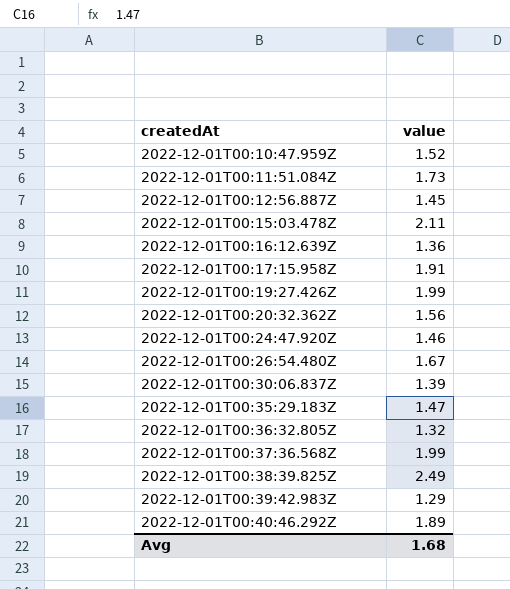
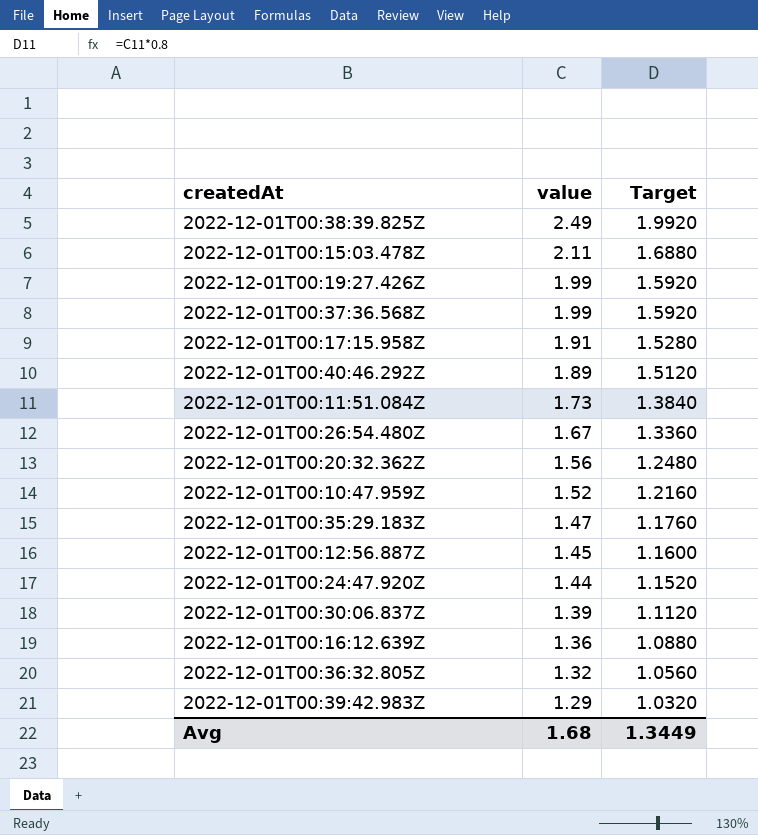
row order: createdAt ascending -> value descending
column Target | formula: none -> [value] * 0.8
2022-12-01T00:24:47.920Z | value: 1.46 -> 1.44

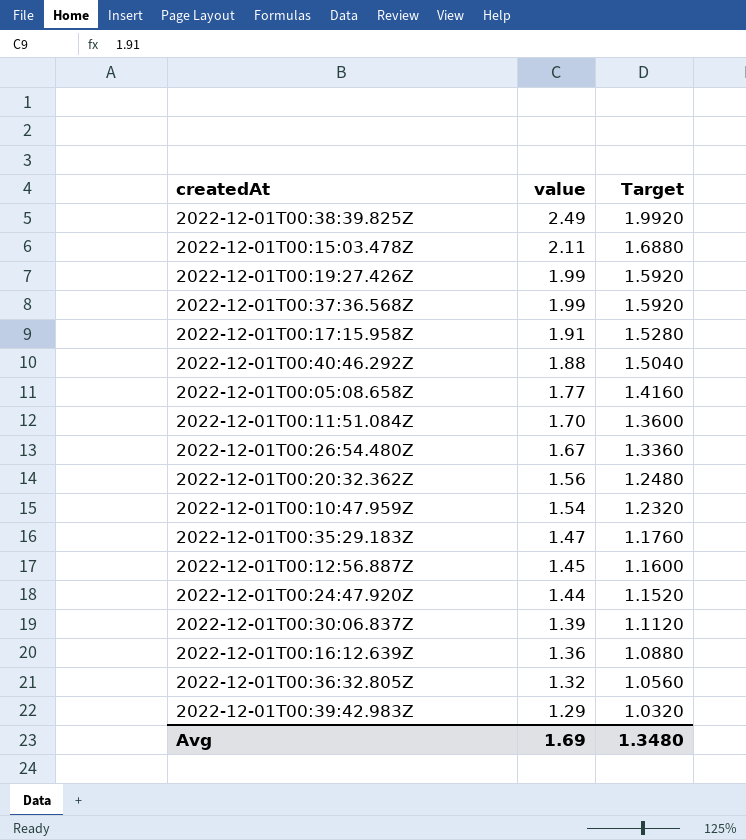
2022-12-01T00:40:46.292Z | value: 1.89 -> 1.88
2022-12-01T00:40:46.292Z | Target: 1.5120 -> 1.5040
row 2022-12-01T00:05:08.658Z: none -> 1.77 | 1.4160
2022-12-01T00:11:51.084Z | value: 1.73 -> 1.70
2022-12-01T00:11:51.084Z | Target: 1.3840 -> 1.3600
2022-12-01T00:10:47.959Z | value: 1.52 -> 1.54
2022-12-01T00:10:47.959Z | Target: 1.2160 -> 1.2320
Avg | value: 1.68 -> 1.69
Avg | Target: 1.3449 -> 1.3480

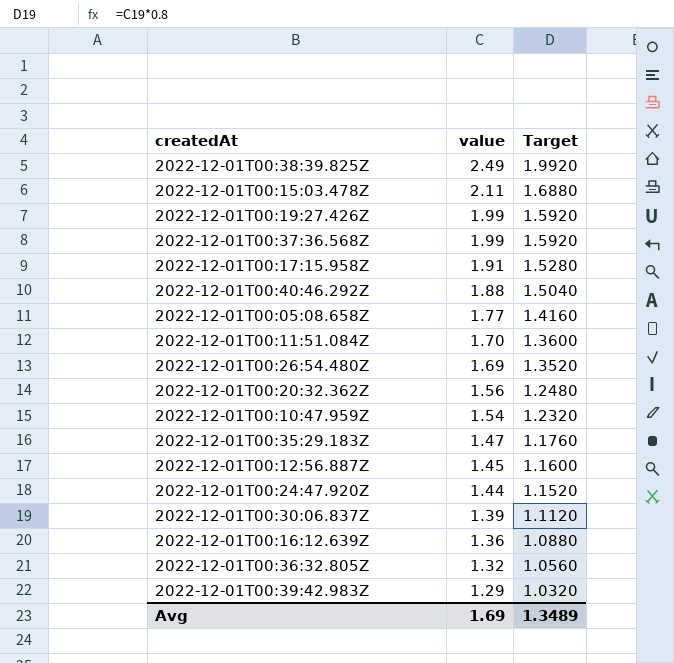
2022-12-01T00:26:54.480Z | value: 1.67 -> 1.69
2022-12-01T00:26:54.480Z | Target: 1.3360 -> 1.3520
Avg | Target: 1.3480 -> 1.3489

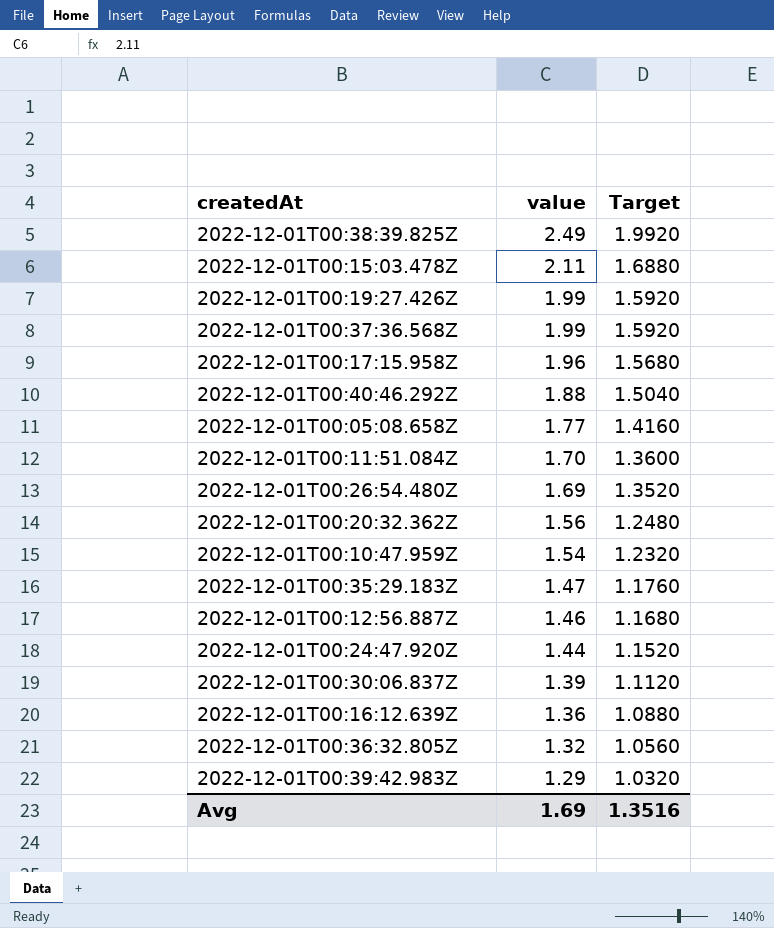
2022-12-01T00:17:15.958Z | value: 1.91 -> 1.96
2022-12-01T00:17:15.958Z | Target: 1.5280 -> 1.5680
2022-12-01T00:12:56.887Z | value: 1.45 -> 1.46
2022-12-01T00:12:56.887Z | Target: 1.1600 -> 1.1680
Avg | Target: 1.3489 -> 1.3516

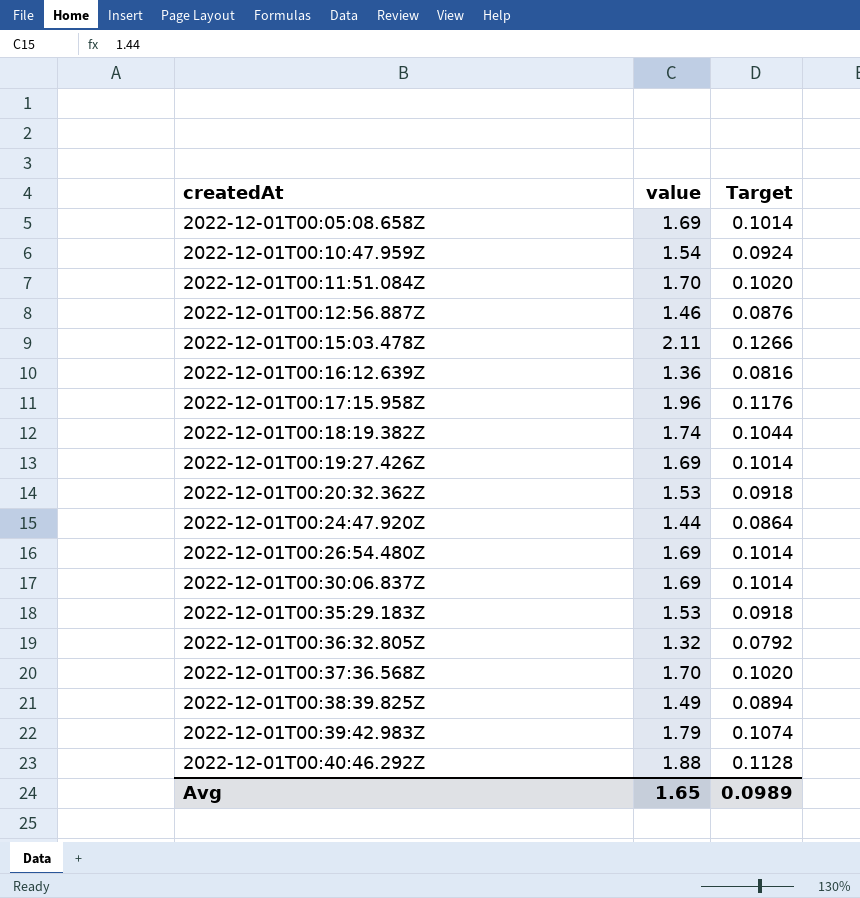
row order: value descending -> createdAt ascending
column Target | formula: [value] * 0.8 -> [value] * 0.06
2022-12-01T00:05:08.658Z | value: 1.77 -> 1.69
row 2022-12-01T00:18:19.382Z: none -> 1.74 | 0.1044
2022-12-01T00:19:27.426Z | value: 1.99 -> 1.69
2022-12-01T00:20:32.362Z | value: 1.56 -> 1.53
2022-12-01T00:30:06.837Z | value: 1.39 -> 1.69
2022-12-01T00:35:29.183Z | value: 1.47 -> 1.53
2022-12-01T00:37:36.568Z | value: 1.99 -> 1.70
2022-12-01T00:38:39.825Z | value: 2.49 -> 1.49
2022-12-01T00:39:42.983Z | value: 1.29 -> 1.79
Avg | value: 1.69 -> 1.65
Avg | Target: 1.3516 -> 0.0989

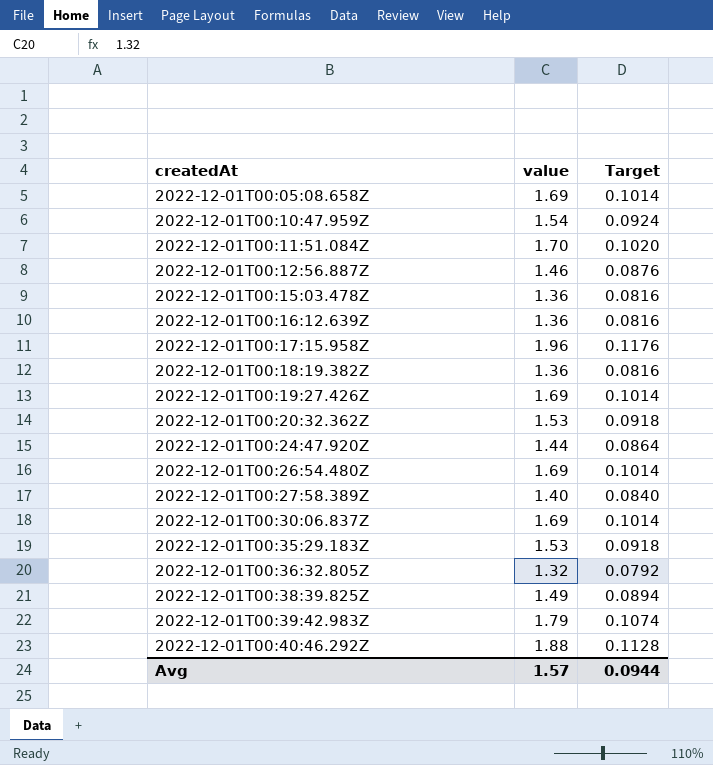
row 2022-12-01T00:37:36.568Z: 1.70 | 0.1020 -> none
2022-12-01T00:15:03.478Z | value: 2.11 -> 1.36
2022-12-01T00:15:03.478Z | Target: 0.1266 -> 0.0816
2022-12-01T00:18:19.382Z | value: 1.74 -> 1.36
2022-12-01T00:18:19.382Z | Target: 0.1044 -> 0.0816
row 2022-12-01T00:27:58.389Z: none -> 1.40 | 0.0840
Avg | value: 1.65 -> 1.57
Avg | Target: 0.0989 -> 0.0944

